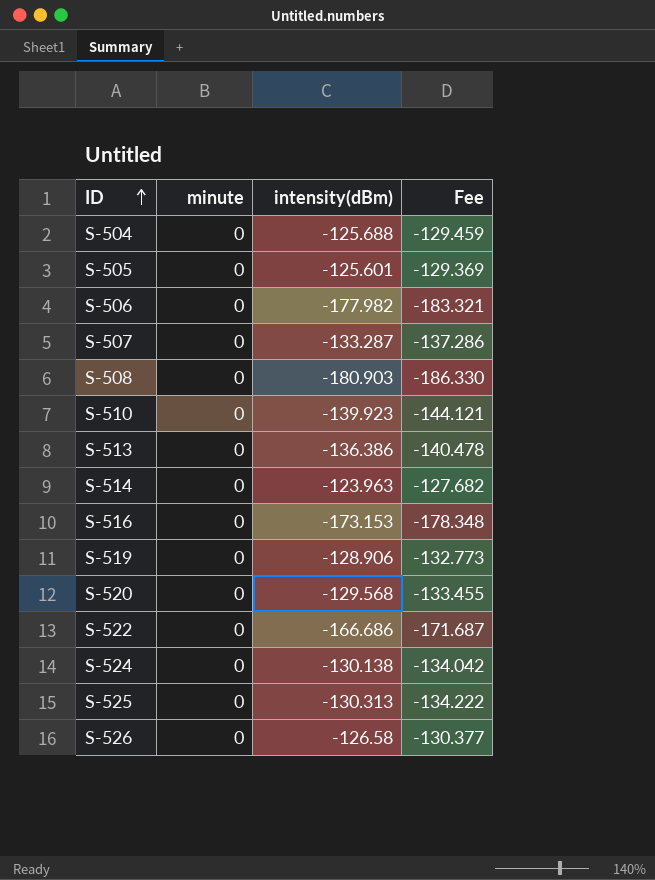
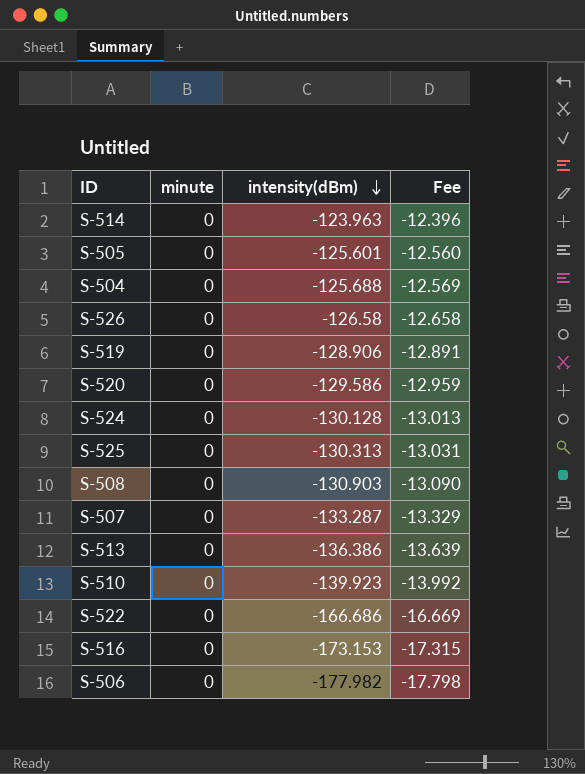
row order: ID ascending -> intensity(dBm) descending
column Fee | formula: [intensity(dBm)] * 1.03 -> [intensity(dBm)] * 0.1
S-520 | intensity(dBm): -129.568 -> -129.586
S-524 | intensity(dBm): -130.138 -> -130.128
S-508 | intensity(dBm): -180.903 -> -130.903

